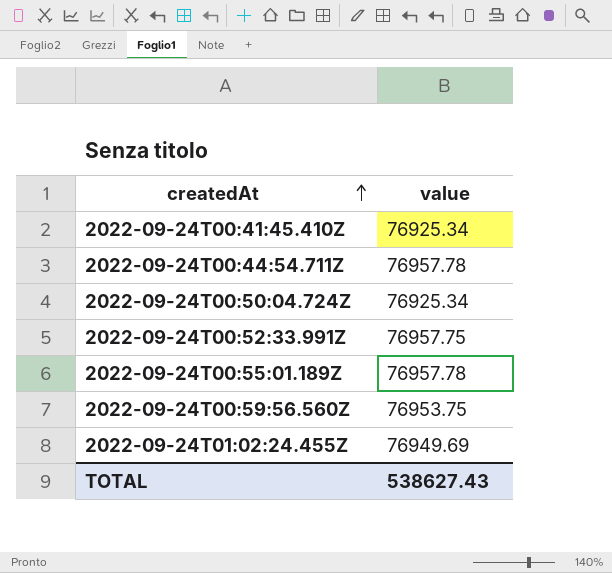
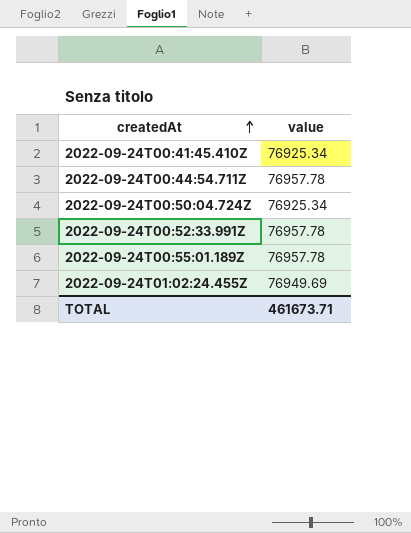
row 2022-09-24T00:59:56.560Z: 76953.75 -> none
2022-09-24T00:52:33.991Z | value: 76957.75 -> 76957.78
TOTAL | value: 538627.43 -> 461673.71

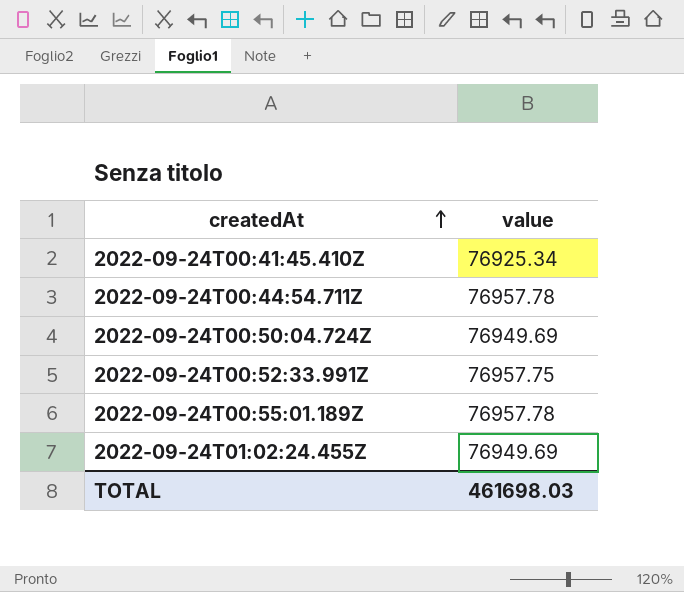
2022-09-24T00:50:04.724Z | value: 76925.34 -> 76949.69
2022-09-24T00:52:33.991Z | value: 76957.78 -> 76957.75
TOTAL | value: 461673.71 -> 461698.03

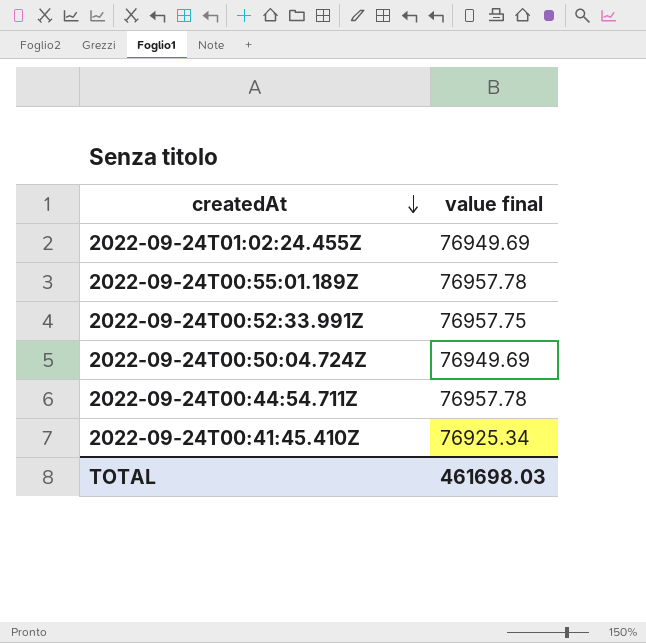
row order: createdAt ascending -> createdAt descending
column name: value -> value final

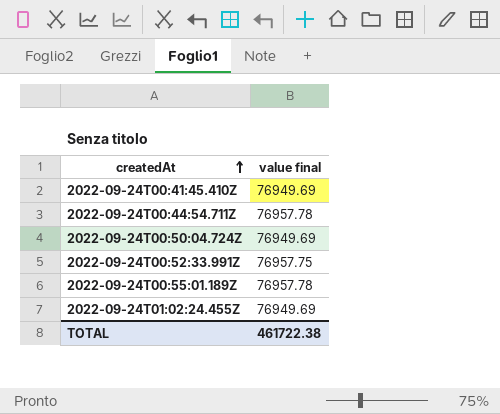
row order: createdAt descending -> createdAt ascending
2022-09-24T00:41:45.410Z | value final: 76925.34 -> 76949.69
TOTAL | value final: 461698.03 -> 461722.38

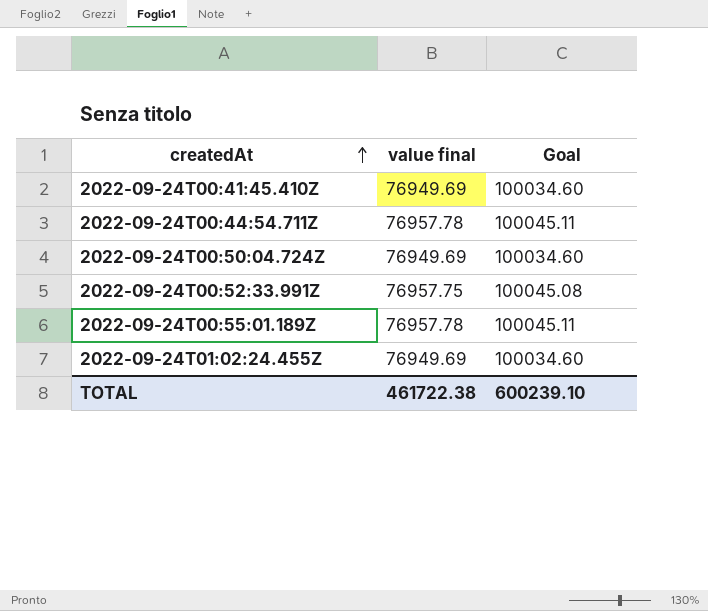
column Goal | formula: none -> [value final] * 1.3

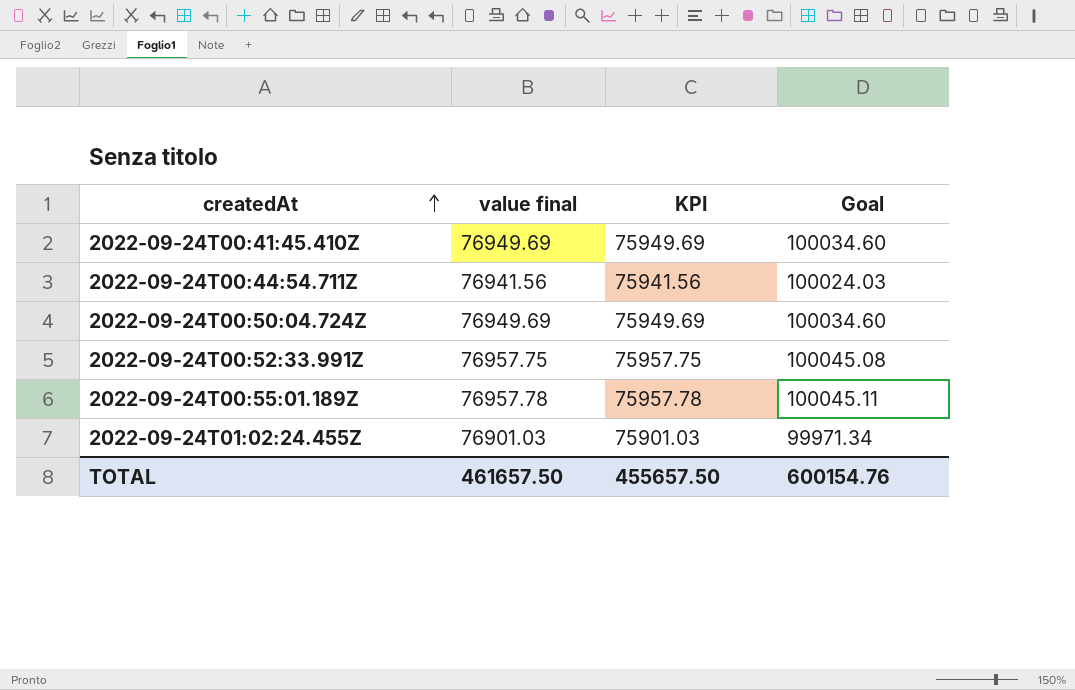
column KPI | formula: none -> [value final] - 1000
2022-09-24T00:44:54.711Z | value final: 76957.78 -> 76941.56
2022-09-24T00:44:54.711Z | Goal: 100045.11 -> 100024.03
2022-09-24T01:02:24.455Z | value final: 76949.69 -> 76901.03
2022-09-24T01:02:24.455Z | Goal: 100034.60 -> 99971.34
TOTAL | value final: 461722.38 -> 461657.50
TOTAL | Goal: 600239.10 -> 600154.76

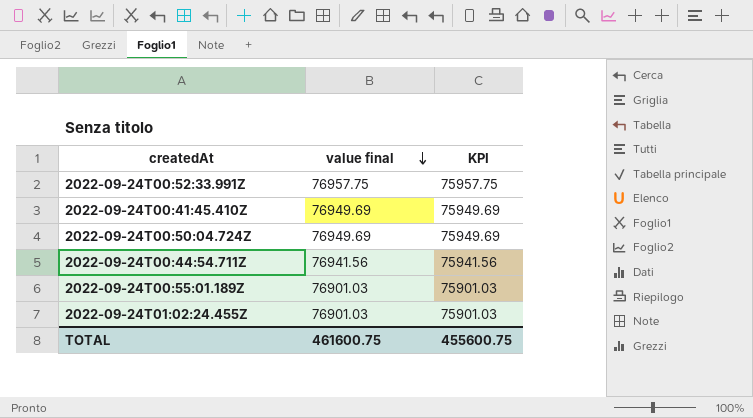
row order: createdAt ascending -> value final descending
column Goal | formula: [value final] * 1.3 -> none
2022-09-24T00:55:01.189Z | value final: 76957.78 -> 76901.03
2022-09-24T00:55:01.189Z | KPI: 75957.78 -> 75901.03
TOTAL | value final: 461657.50 -> 461600.75
TOTAL | KPI: 455657.50 -> 455600.75

